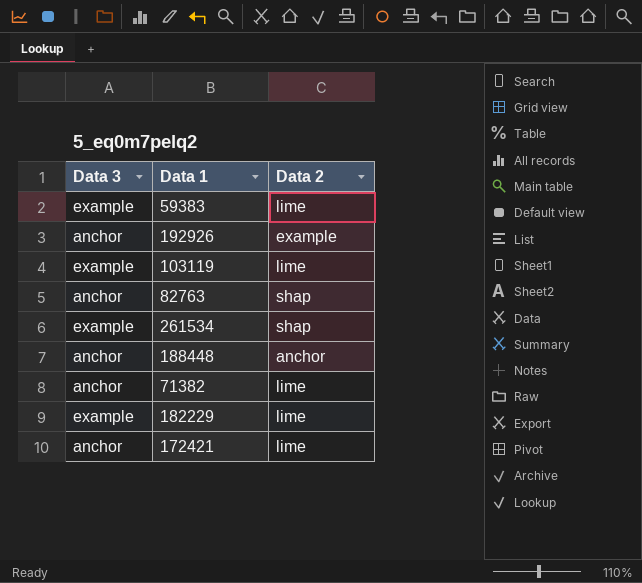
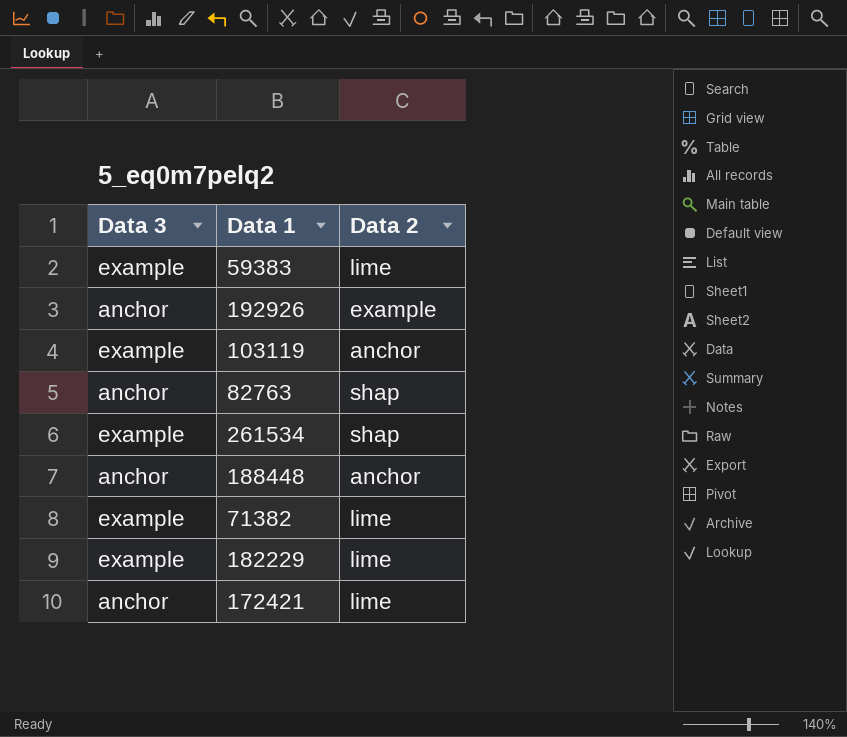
103119 | Data 2: lime -> anchor
71382 | Data 3: anchor -> example

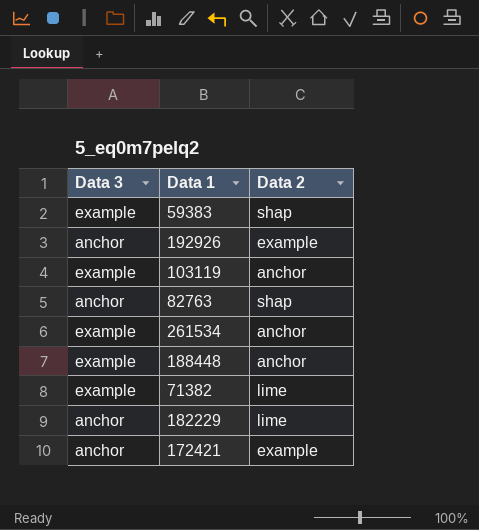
59383 | Data 2: lime -> shap
261534 | Data 2: shap -> anchor
188448 | Data 3: anchor -> example
182229 | Data 3: example -> anchor
172421 | Data 2: lime -> example

